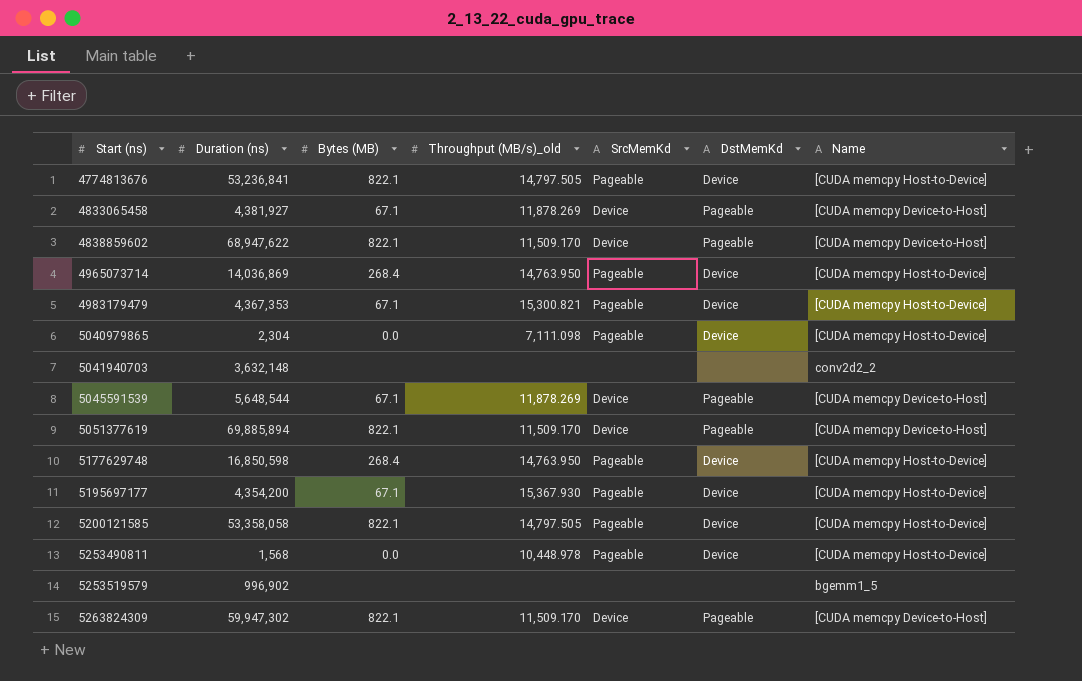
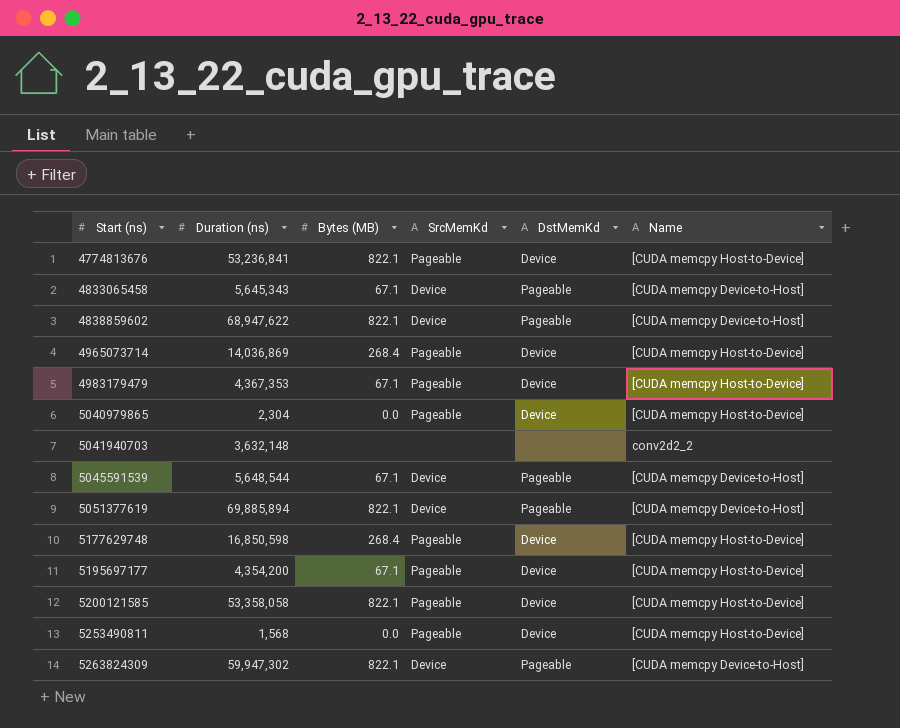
column Throughput (MB/s)_old | position: 4 -> none
row 5253519579: 996,902 | none | none | none | none | bgemm1_5 -> none
4833065458 | Duration (ns): 4,381,927 -> 5,645,343

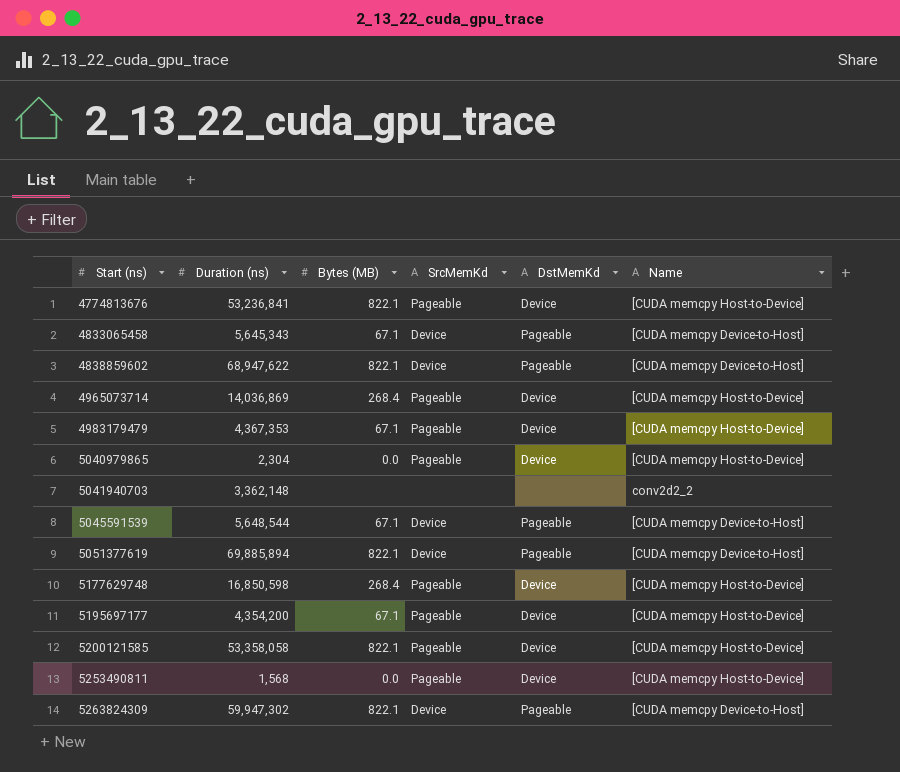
5041940703 | Duration (ns): 3,632,148 -> 3,362,148

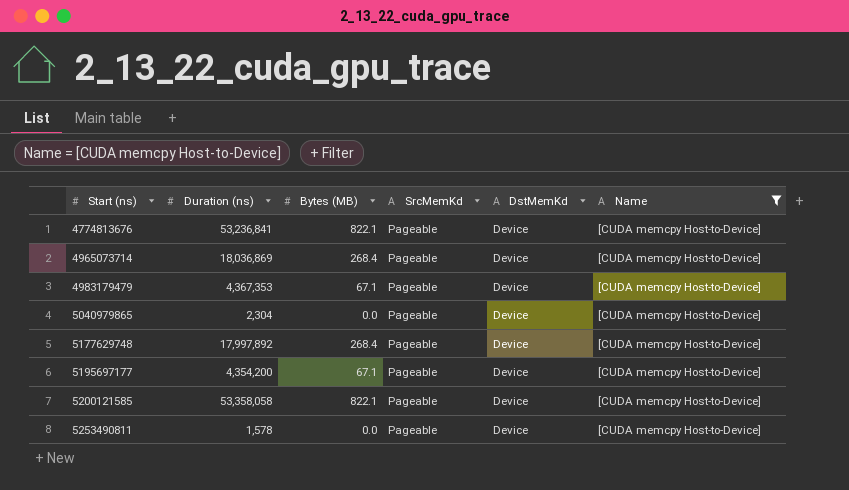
filter: none -> Name = [CUDA memcpy Host-to-Device]
4965073714 | Duration (ns): 14,036,869 -> 18,036,869
5177629748 | Duration (ns): 16,850,598 -> 17,997,892
5253490811 | Duration (ns): 1,568 -> 1,578

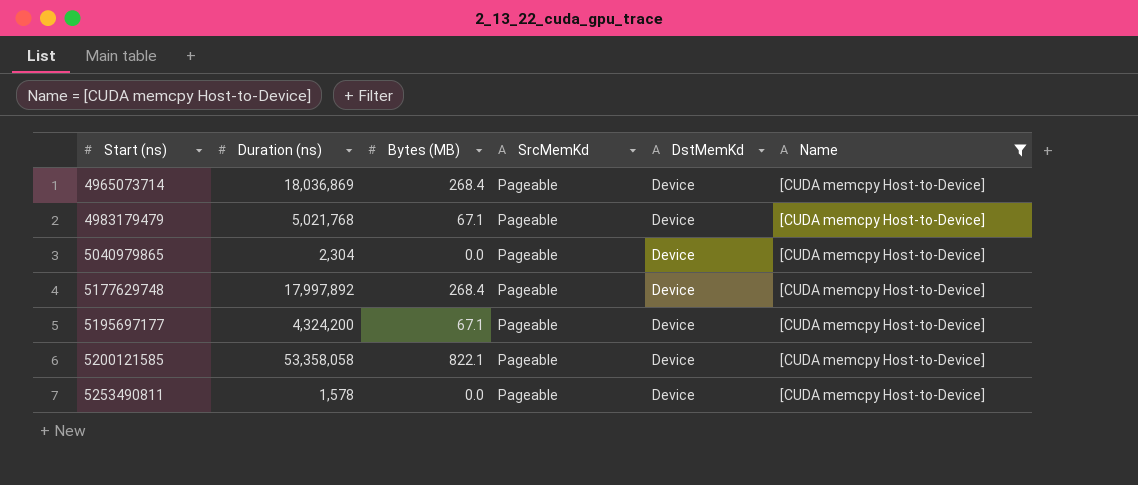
row 4774813676: 53,236,841 | 822.1 | Pageable | Device | [CUDA memcpy Host-to-Device] -> none
4983179479 | Duration (ns): 4,367,353 -> 5,021,768
5195697177 | Duration (ns): 4,354,200 -> 4,324,200

